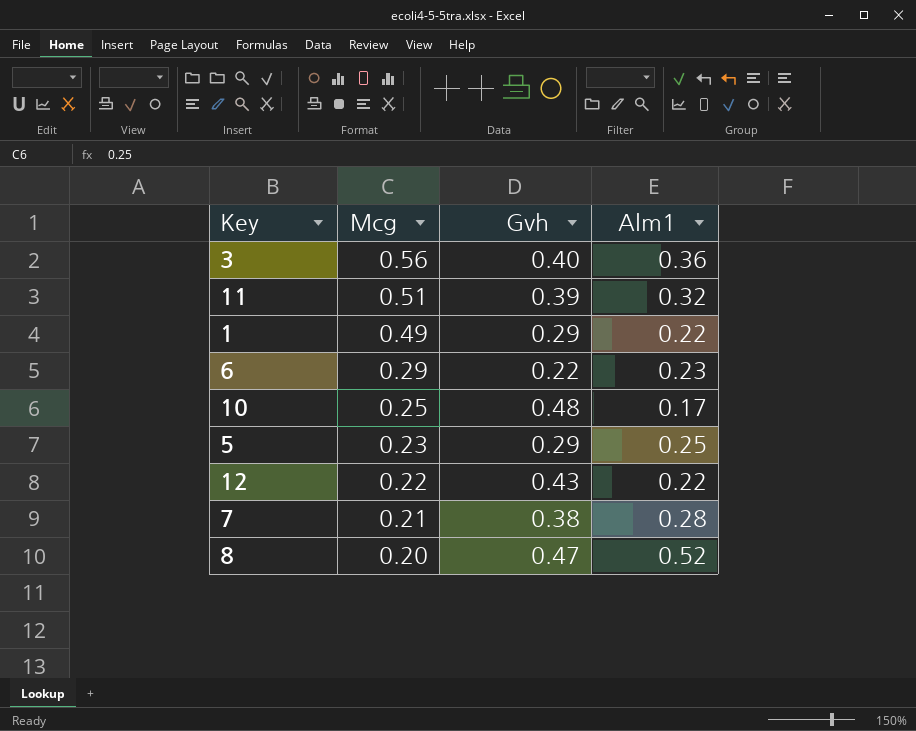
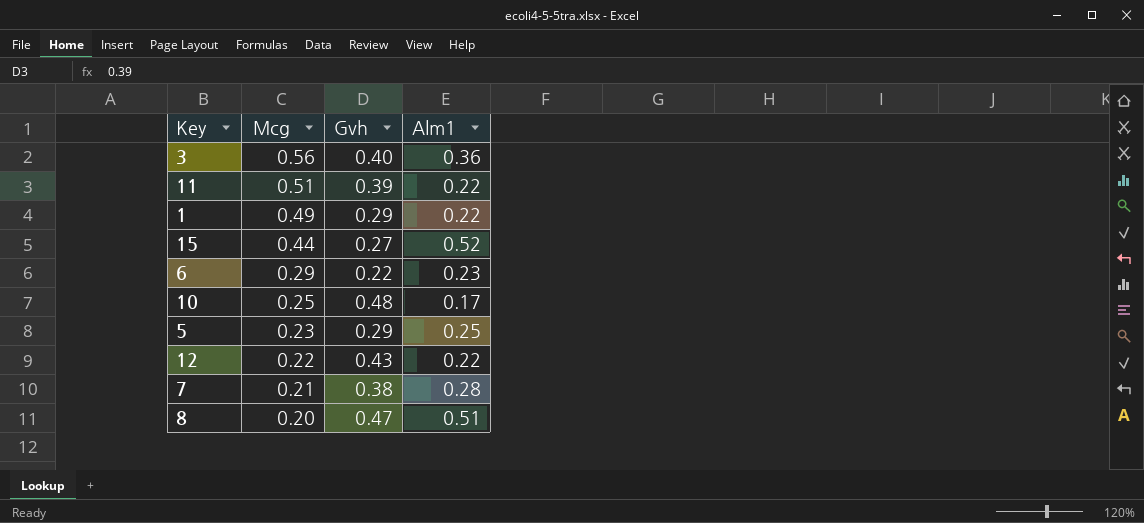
11 | Alm1: 0.32 -> 0.22
row 15: none -> 0.44 | 0.27 | 0.52
8 | Alm1: 0.52 -> 0.51

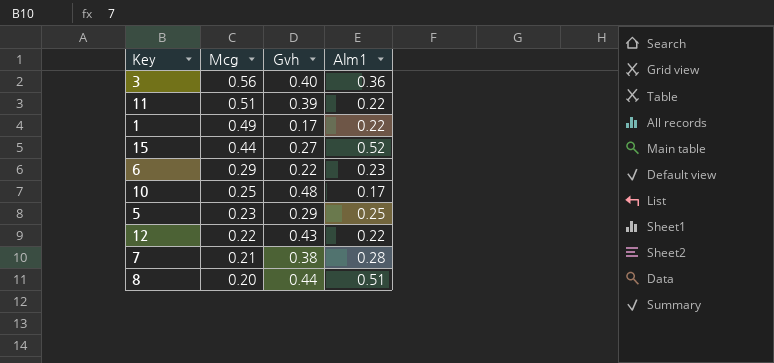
1 | Gvh: 0.29 -> 0.17
8 | Gvh: 0.47 -> 0.44

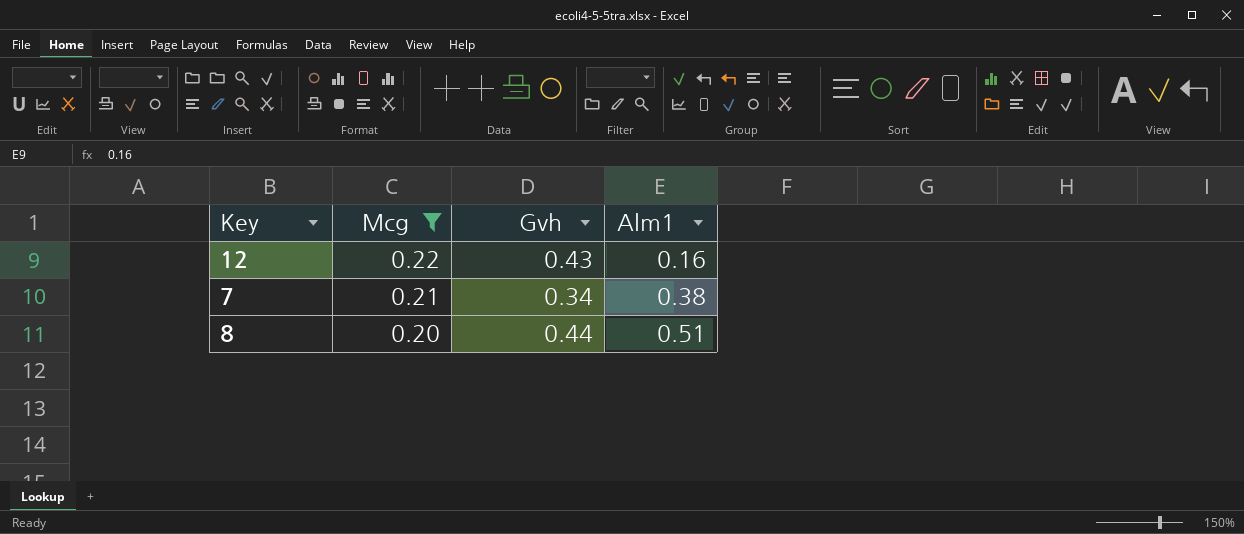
filter: none -> Mcg <= 0.22
12 | Alm1: 0.22 -> 0.16
7 | Gvh: 0.38 -> 0.34
7 | Alm1: 0.28 -> 0.38

